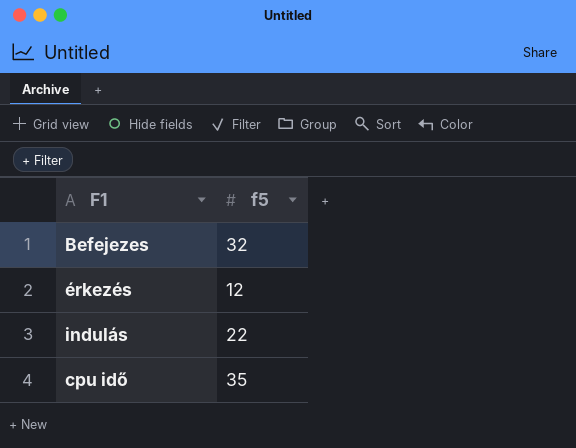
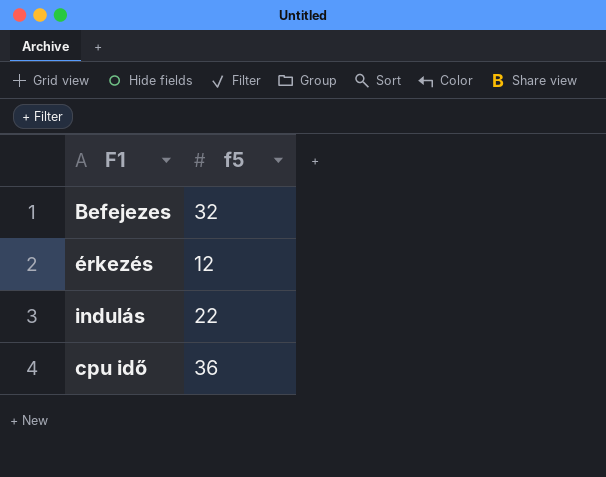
cpu idő | f5: 35 -> 36

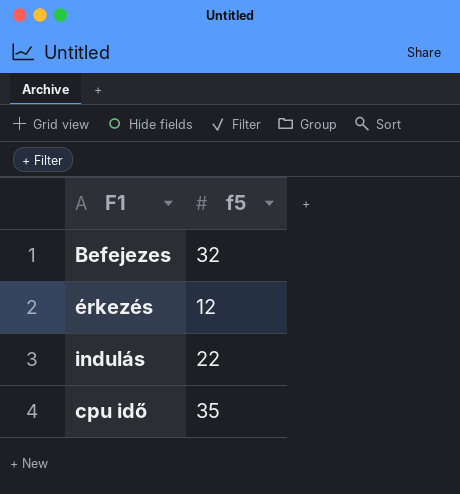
cpu idő | f5: 36 -> 35

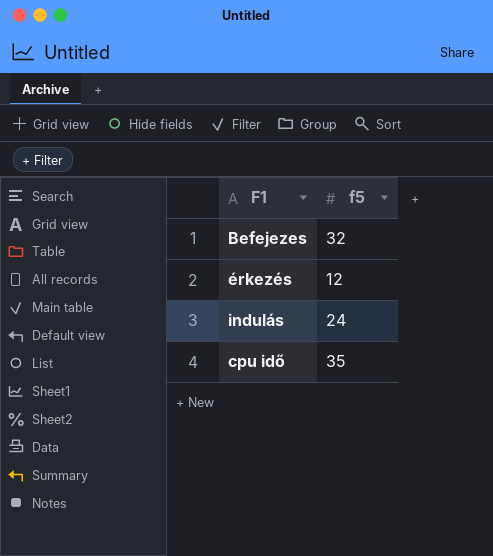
indulás | f5: 22 -> 24

